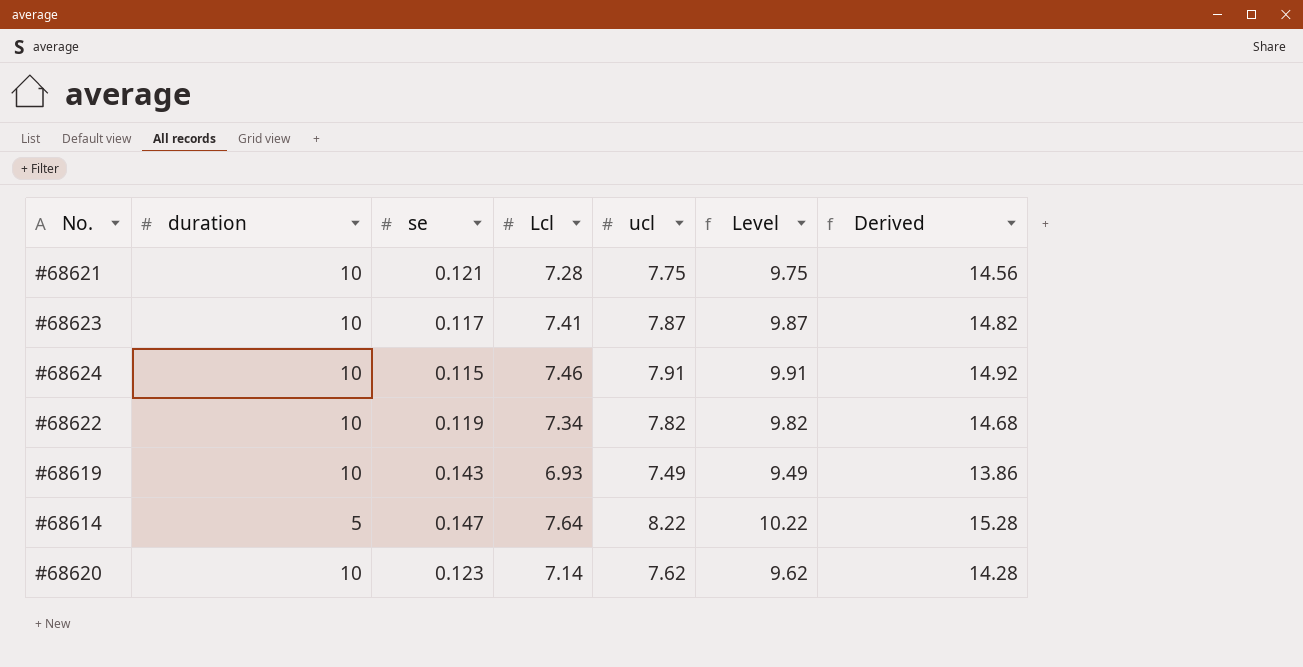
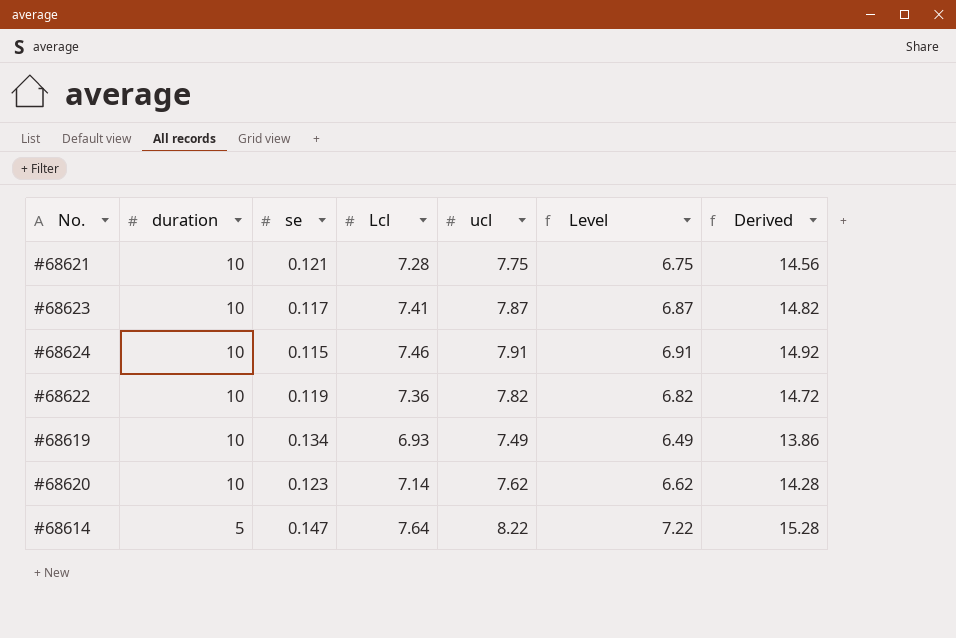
row order: none -> duration descending
column Level | formula: [ucl] + 2 -> [ucl] - 1
#68622 | Lcl: 7.34 -> 7.36
#68622 | Derived: 14.68 -> 14.72
#68619 | se: 0.143 -> 0.134

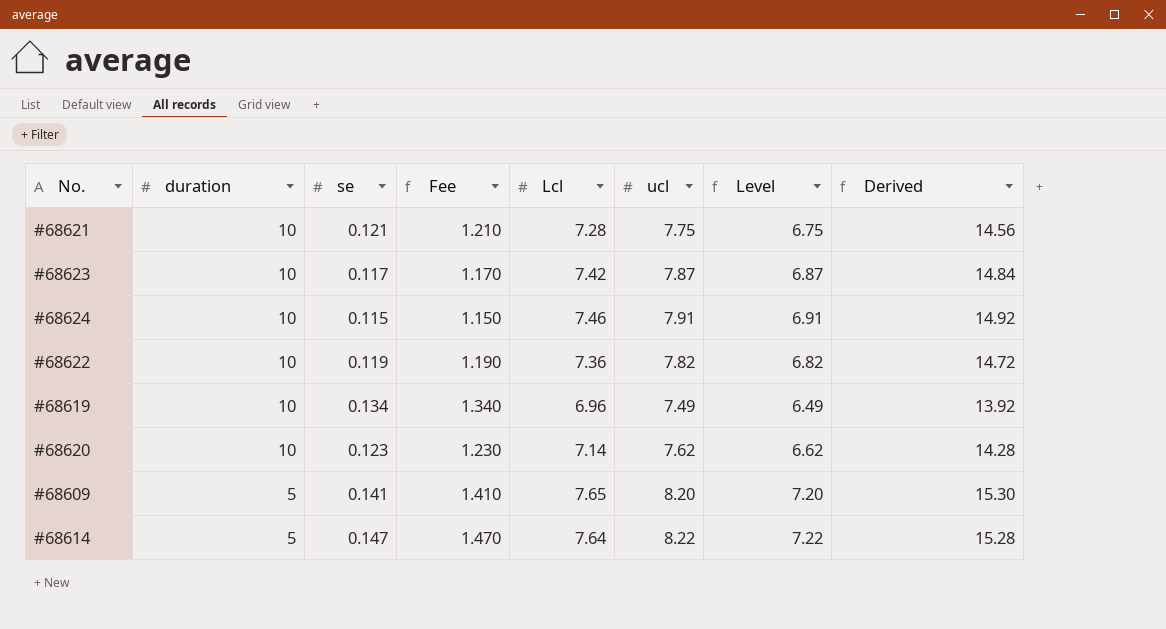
column Fee | formula: none -> [se] * 10
#68623 | Lcl: 7.41 -> 7.42
#68623 | Derived: 14.82 -> 14.84
#68619 | Lcl: 6.93 -> 6.96
#68619 | Derived: 13.86 -> 13.92
row #68609: none -> 5 | 0.141 | 1.410 | 7.65 | 8.20 | 7.20 | 15.30

